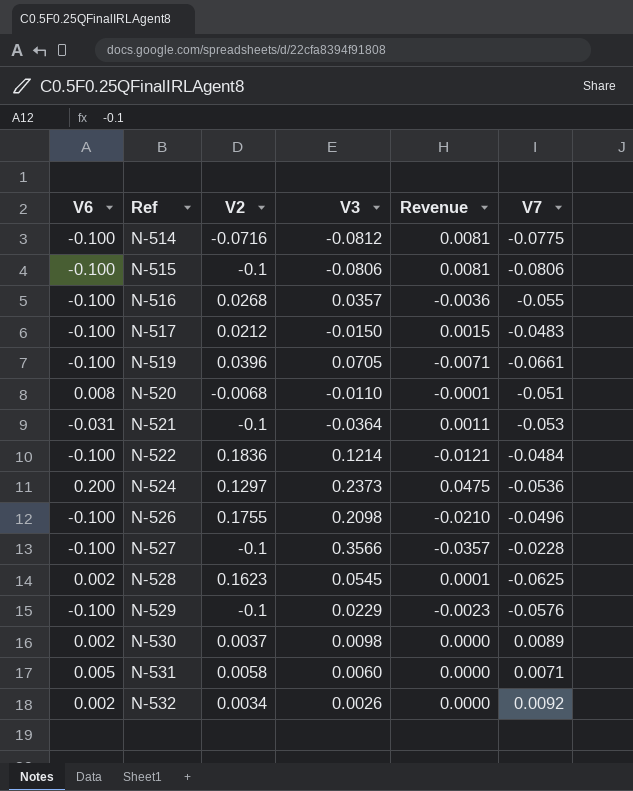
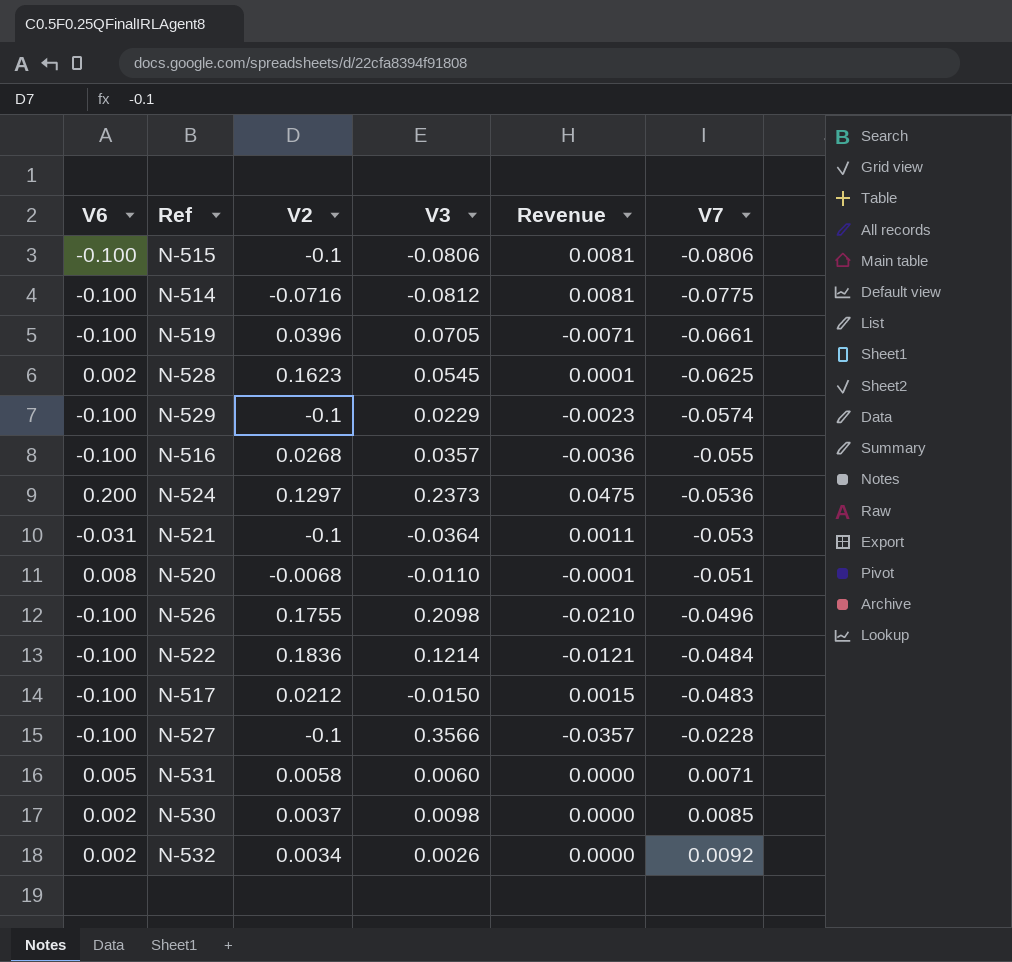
row order: Ref ascending -> V7 ascending
N-529 | V7: -0.0576 -> -0.0574
N-530 | V7: 0.0089 -> 0.0085

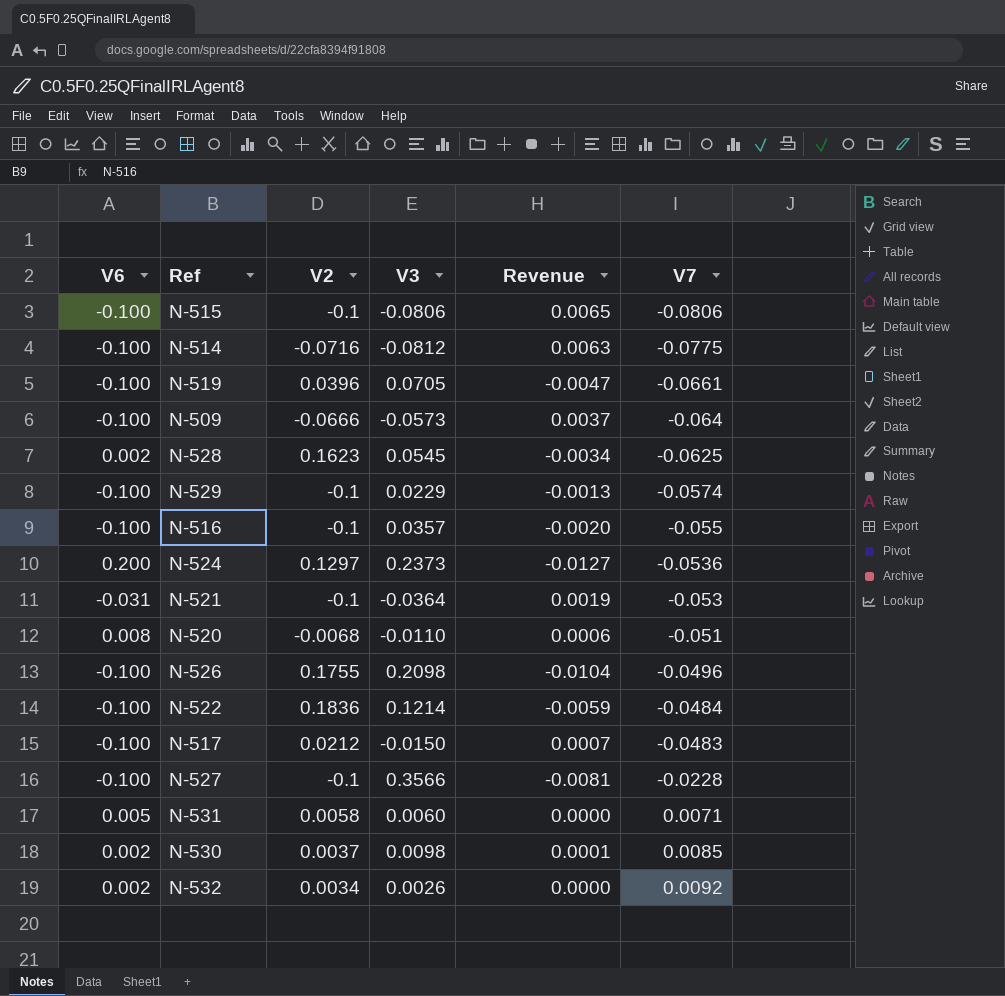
column Revenue | formula: [V6] * [V3] -> [V3] * [V7]
row N-509: none -> -0.100 | -0.0666 | -0.0573 | 0.0037 | -0.064
N-516 | V2: 0.0268 -> -0.1

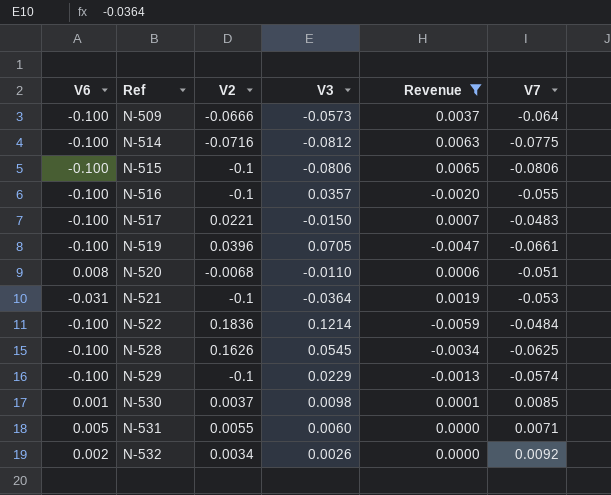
filter: none -> Revenue >= -0.0059
row order: V7 ascending -> Ref ascending
N-517 | V2: 0.0212 -> 0.0221
N-528 | V6: 0.002 -> -0.100
N-528 | V2: 0.1623 -> 0.1626
N-530 | V6: 0.002 -> 0.001
N-531 | V2: 0.0058 -> 0.0055

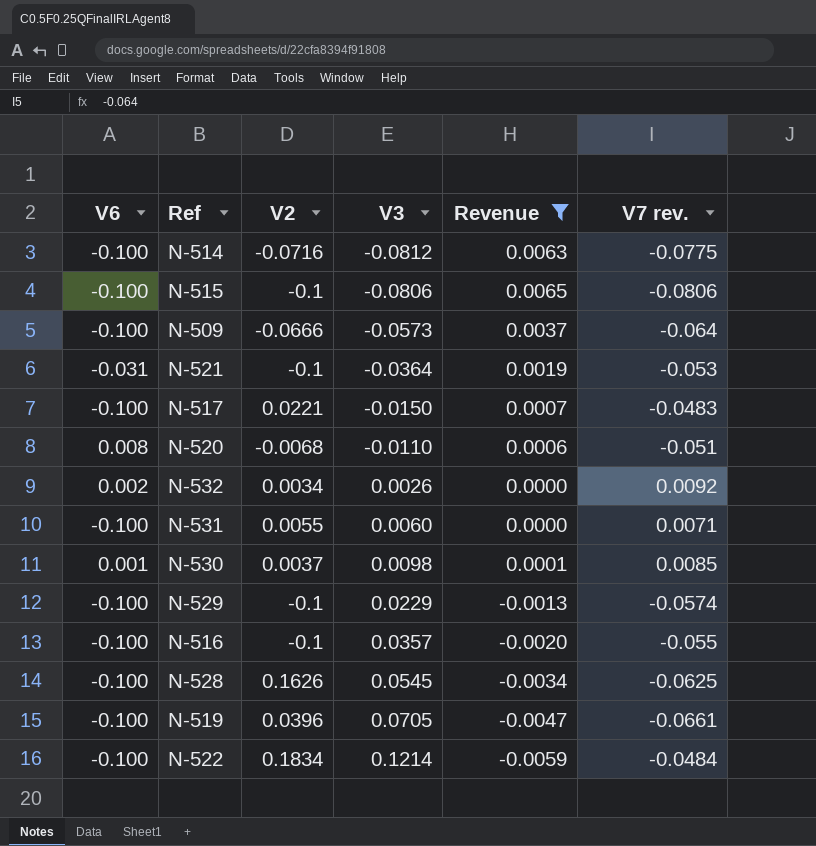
row order: Ref ascending -> V3 ascending
column name: V7 -> V7 rev.
N-531 | V6: 0.005 -> -0.100
N-522 | V2: 0.1836 -> 0.1834

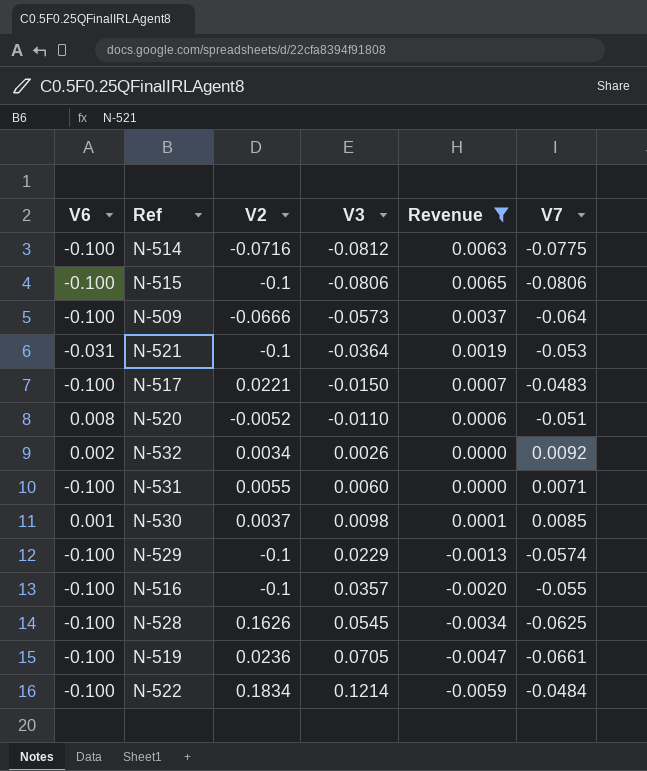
column name: V7 rev. -> V7
N-520 | V2: -0.0068 -> -0.0052
N-519 | V2: 0.0396 -> 0.0236

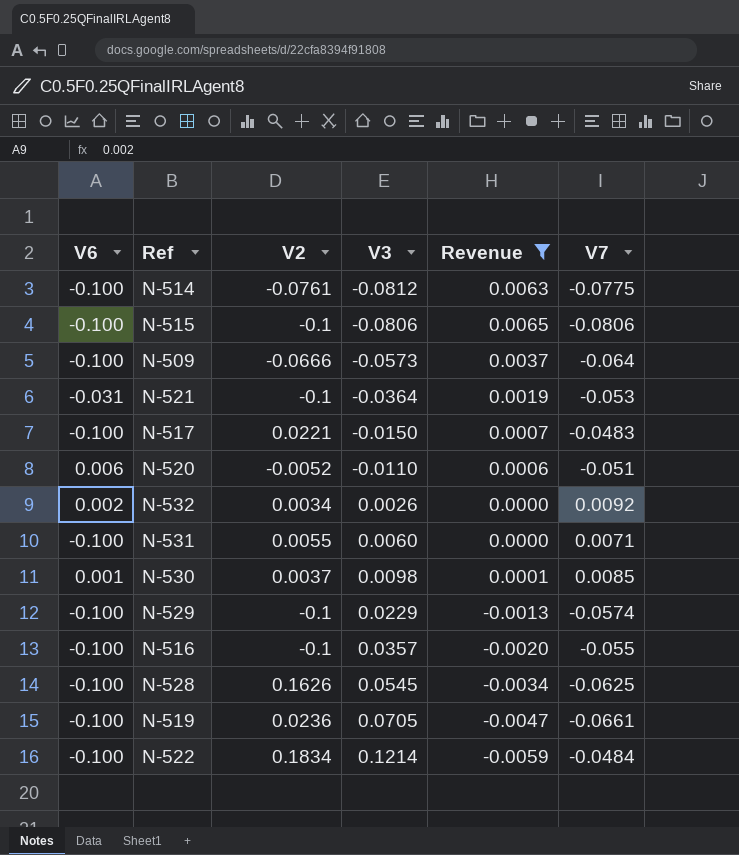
N-514 | V2: -0.0716 -> -0.0761
N-520 | V6: 0.008 -> 0.006

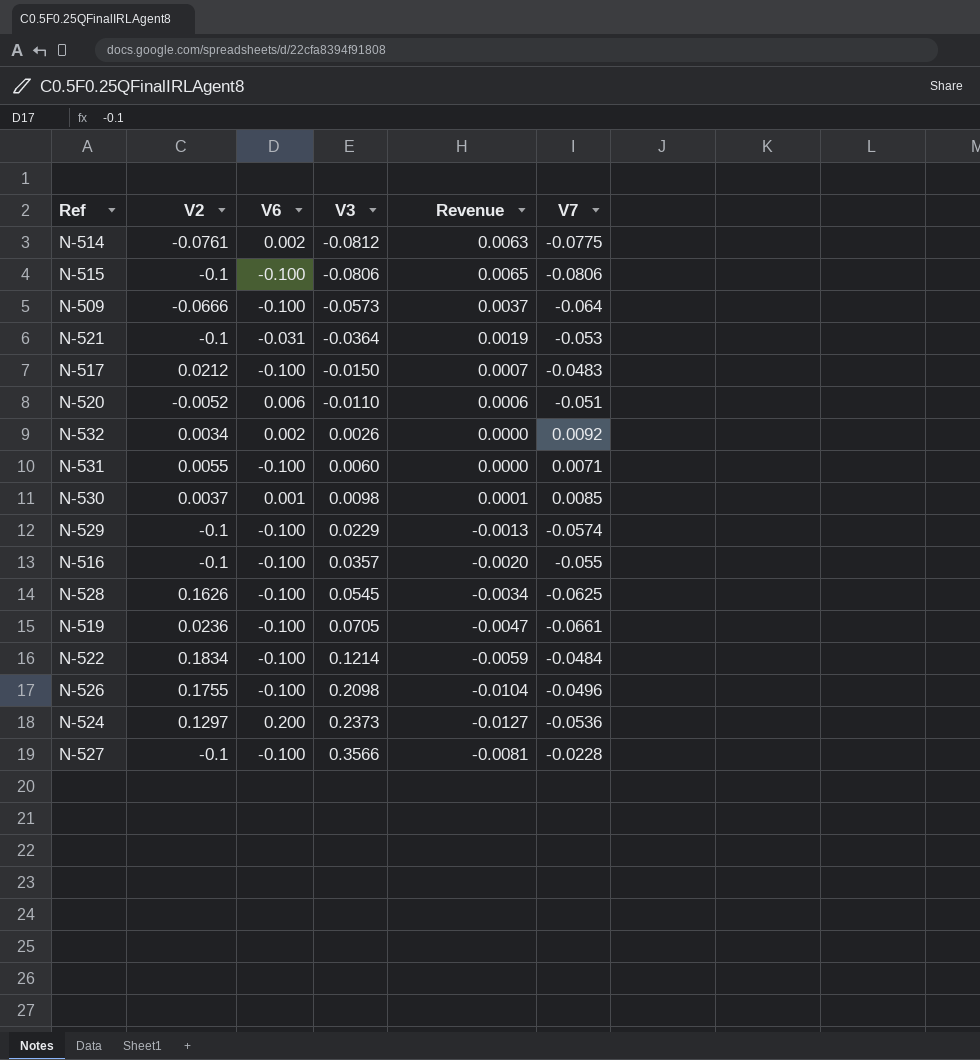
filter: Revenue >= -0.0059 -> none
column V6 | position: 1 -> 3
N-514 | V6: -0.100 -> 0.002
N-517 | V2: 0.0221 -> 0.0212

